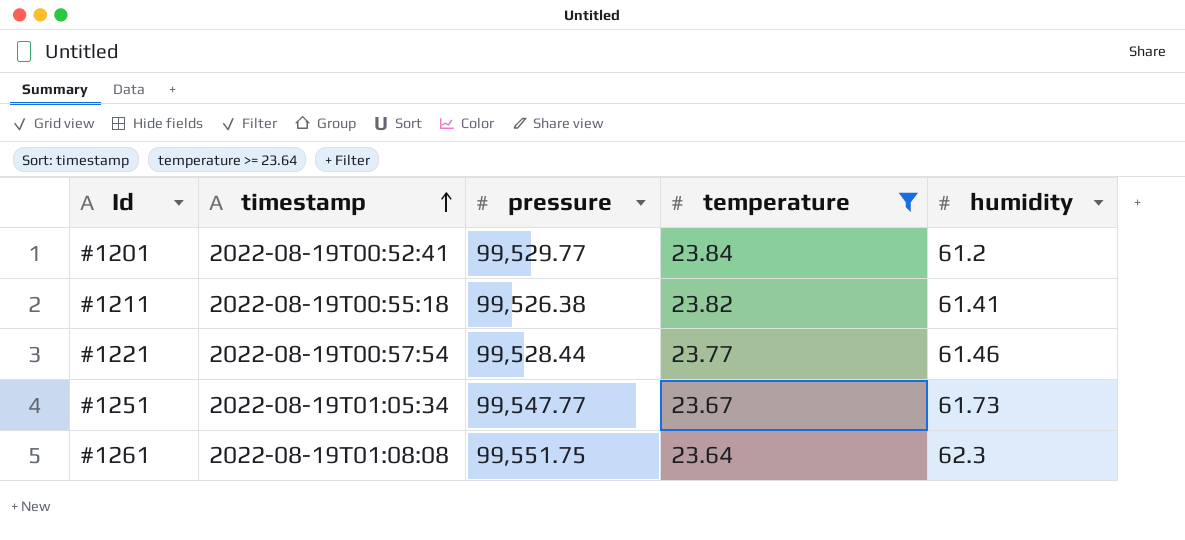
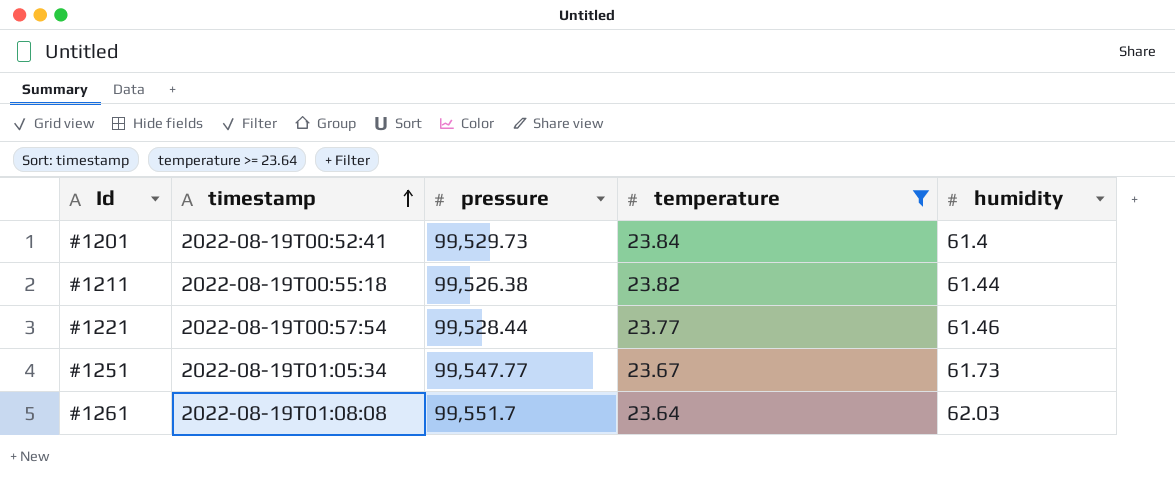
#1201 | pressure: 99,529.77 -> 99,529.73
#1201 | humidity: 61.2 -> 61.4
#1211 | humidity: 61.41 -> 61.44
#1261 | pressure: 99,551.75 -> 99,551.7
#1261 | humidity: 62.3 -> 62.03

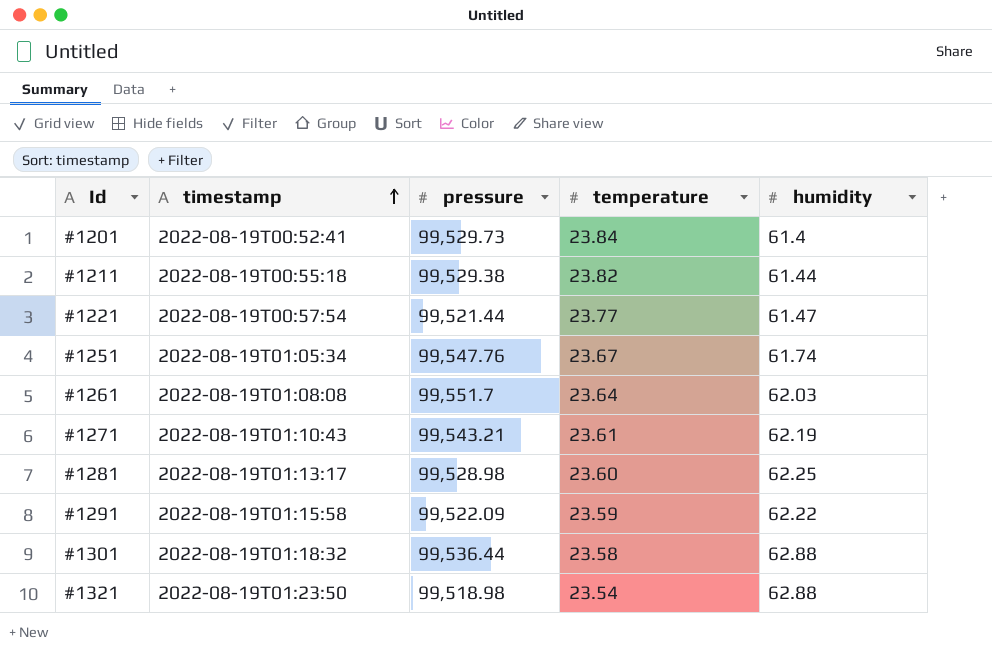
filter: temperature >= 23.64 -> none
#1211 | pressure: 99,526.38 -> 99,529.38
#1221 | pressure: 99,528.44 -> 99,521.44
#1221 | humidity: 61.46 -> 61.47
#1251 | pressure: 99,547.77 -> 99,547.76
#1251 | humidity: 61.73 -> 61.74

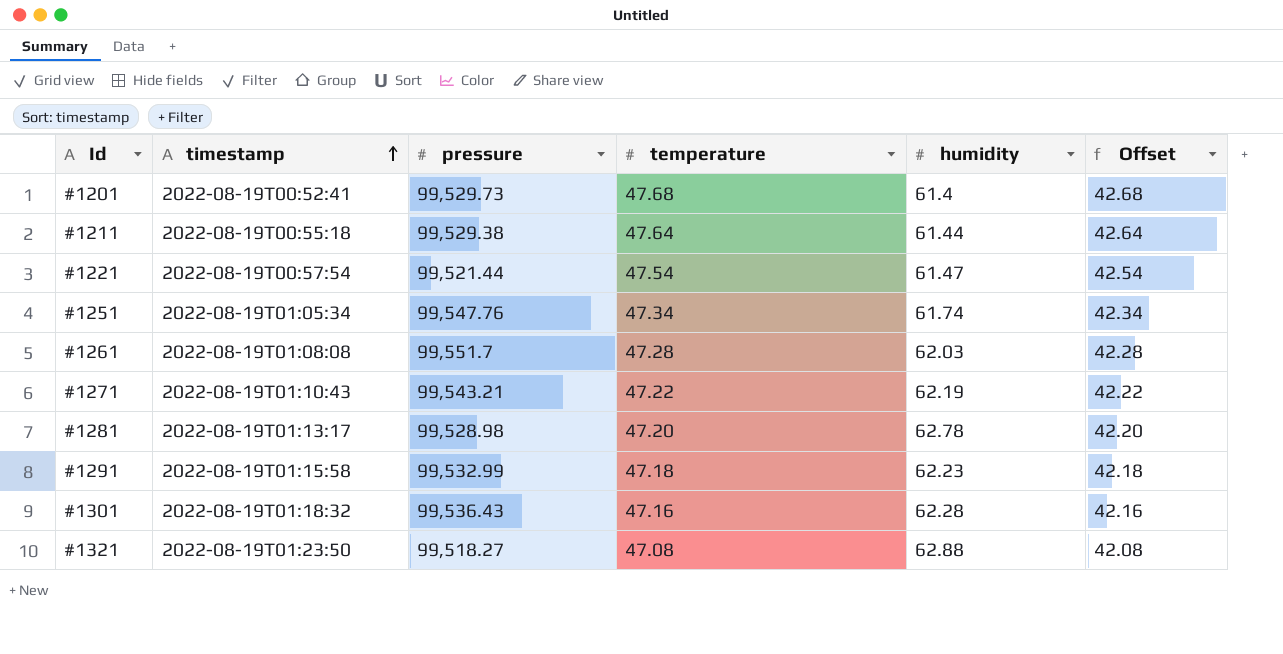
column Offset | formula: none -> [temperature] - 5
#1201 | temperature: 23.84 -> 47.68
#1211 | temperature: 23.82 -> 47.64
#1221 | temperature: 23.77 -> 47.54
#1251 | temperature: 23.67 -> 47.34
#1261 | temperature: 23.64 -> 47.28
#1271 | temperature: 23.61 -> 47.22
#1281 | temperature: 23.60 -> 47.20
#1281 | humidity: 62.25 -> 62.78
#1291 | pressure: 99,522.09 -> 99,532.99
#1291 | temperature: 23.59 -> 47.18
#1291 | humidity: 62.22 -> 62.23
#1301 | pressure: 99,536.44 -> 99,536.43
#1301 | temperature: 23.58 -> 47.16
#1301 | humidity: 62.88 -> 62.28
#1321 | pressure: 99,518.98 -> 99,518.27
#1321 | temperature: 23.54 -> 47.08

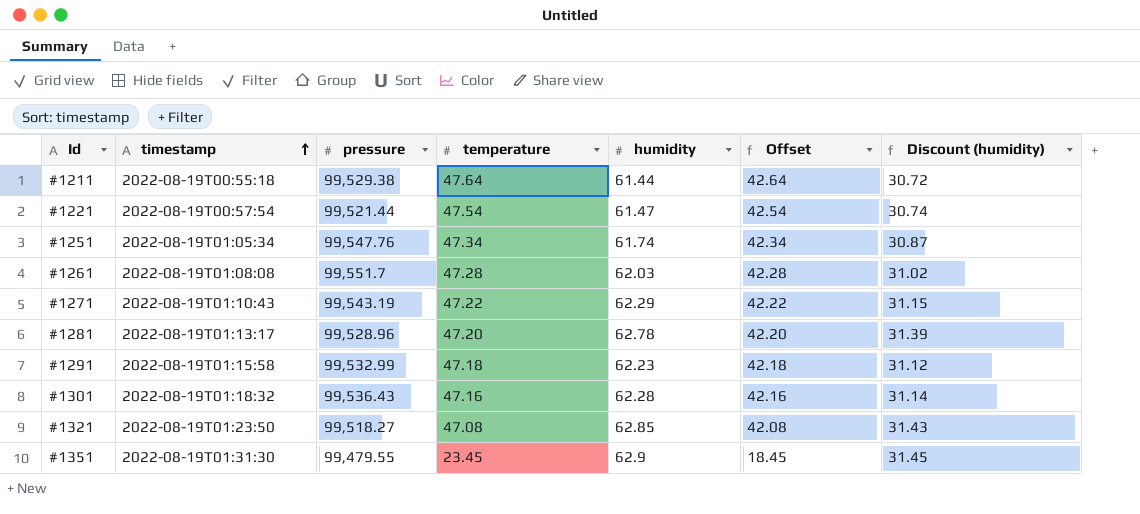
column Discount (humidity) | formula: none -> [humidity] * 0.5
row #1201: 2022-08-19T00:52:41 | 99,529.73 | 47.68 | 61.4 | 42.68 -> none
#1271 | pressure: 99,543.21 -> 99,543.19
#1271 | humidity: 62.19 -> 62.29
#1281 | pressure: 99,528.98 -> 99,528.96
#1321 | humidity: 62.88 -> 62.85
row #1351: none -> 2022-08-19T01:31:30 | 99,479.55 | 23.45 | 62.9 | 18.45 | 31.45

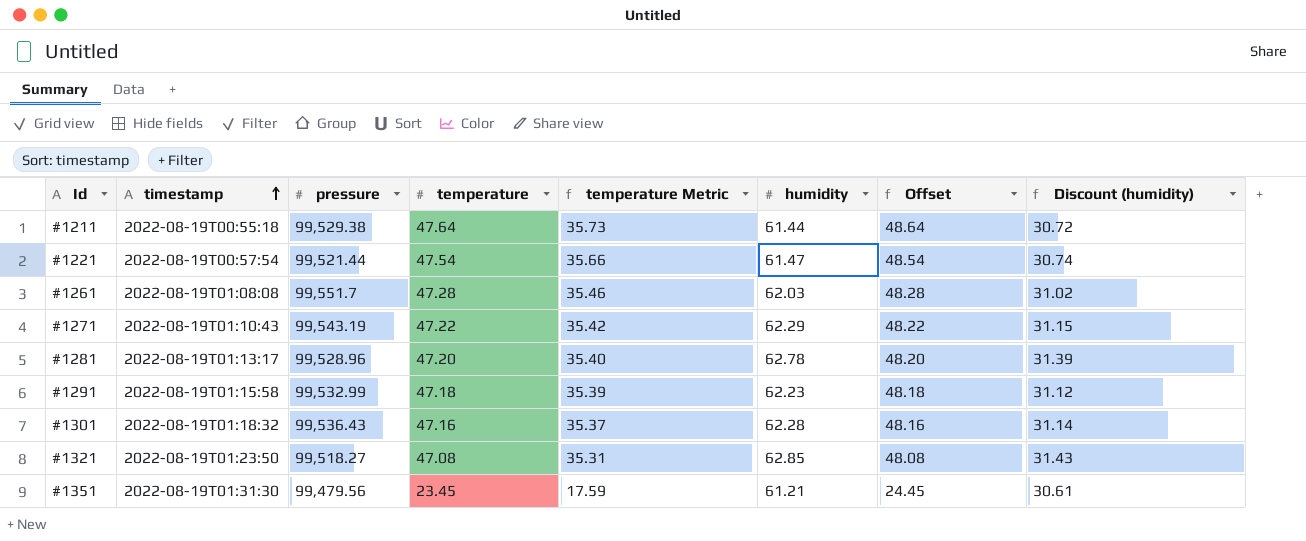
column temperature Metric | formula: none -> [temperature] * 0.75
column Offset | formula: [temperature] - 5 -> [temperature] + 1
row #1251: 2022-08-19T01:05:34 | 99,547.76 | 47.34 | 61.74 | 42.34 | 30.87 -> none
#1351 | pressure: 99,479.55 -> 99,479.56
#1351 | humidity: 62.9 -> 61.21
#1351 | Discount (humidity): 31.45 -> 30.61

